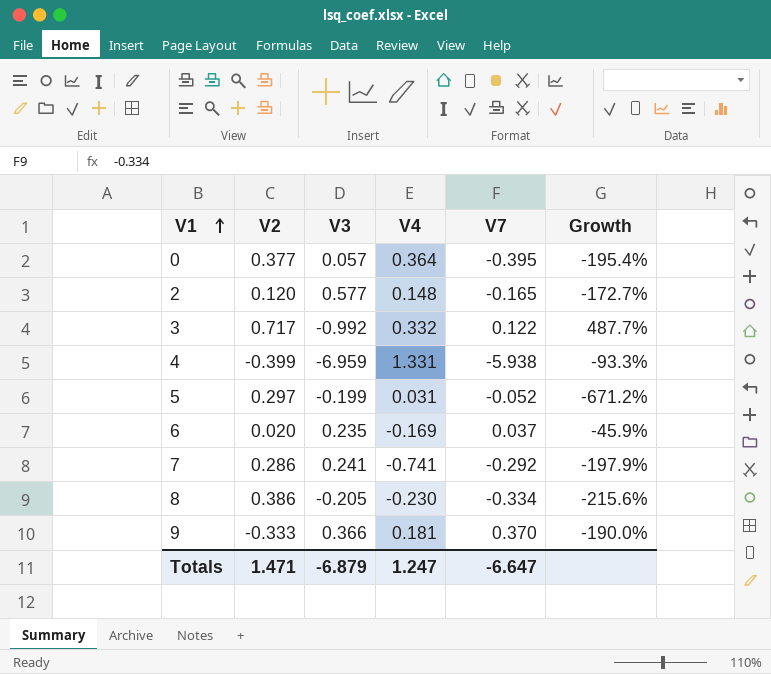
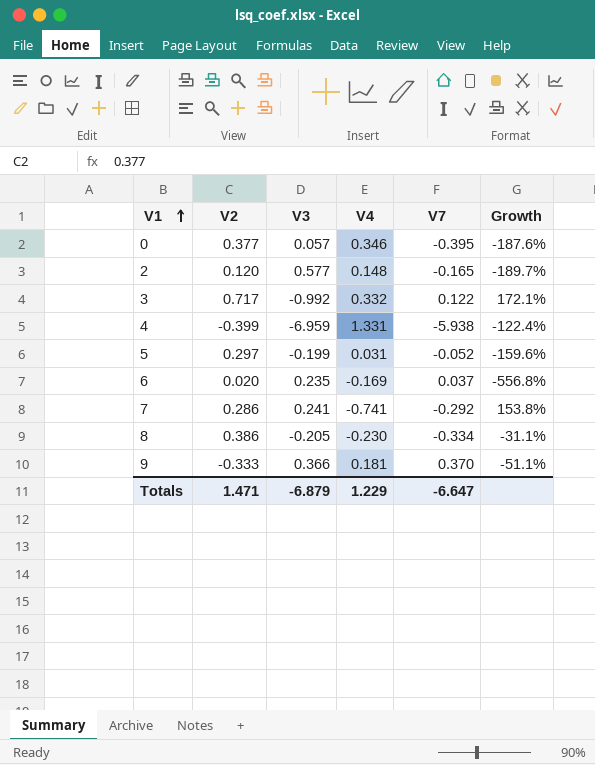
column Growth | formula: ([V2] - [V7]) / [V7] -> ([V4] - [V7]) / [V7]
0 | V4: 0.364 -> 0.346
Totals | V4: 1.247 -> 1.229

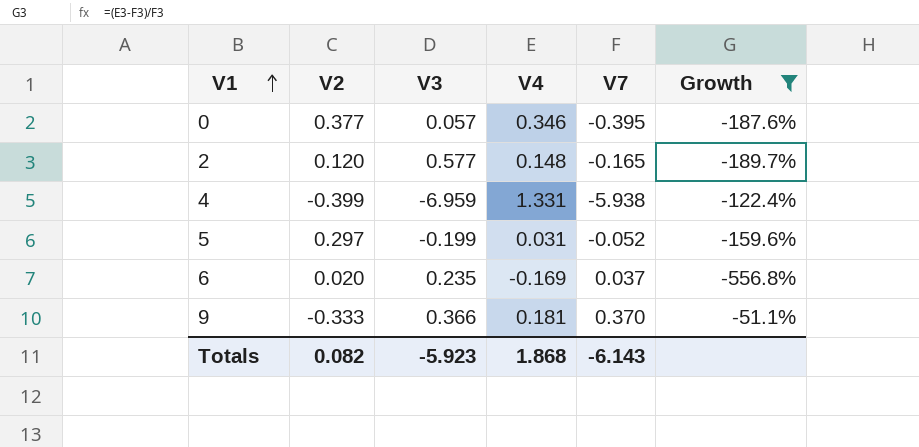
filter: none -> Growth <= -51.1%
Totals | V2: 1.471 -> 0.082
Totals | V3: -6.879 -> -5.923
Totals | V4: 1.229 -> 1.868
Totals | V7: -6.647 -> -6.143

